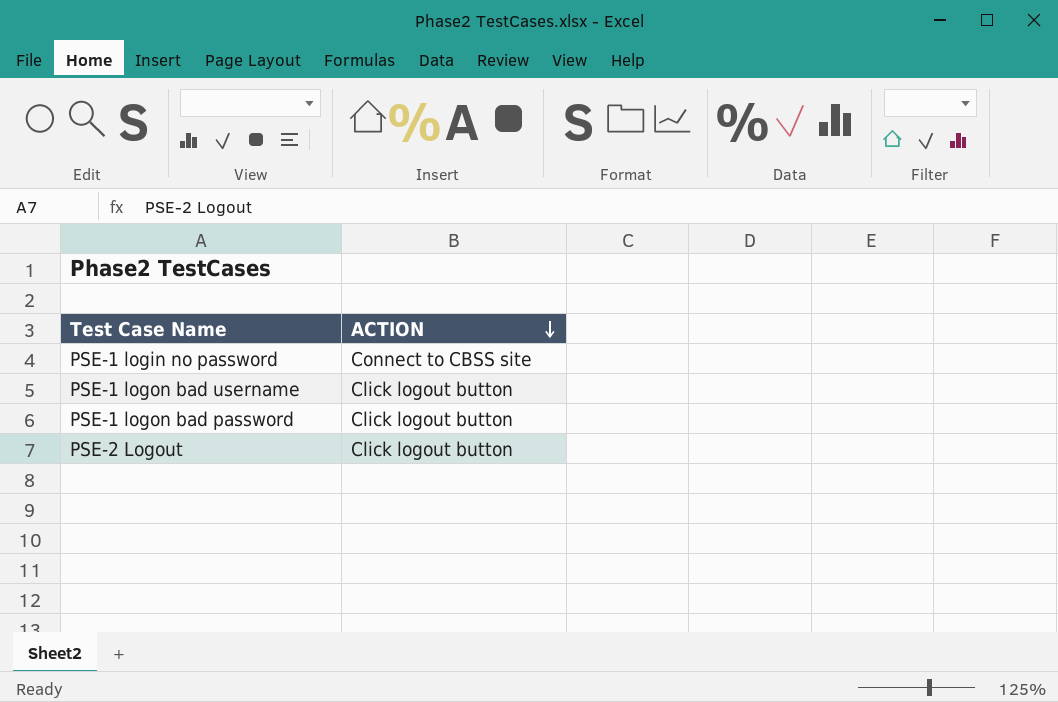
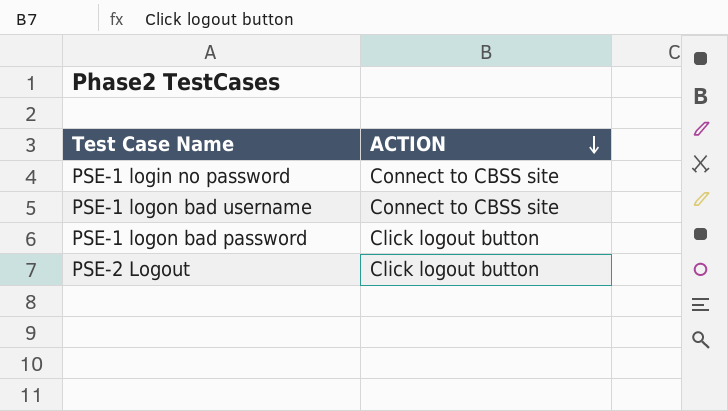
PSE-1 logon bad username | ACTION: Click logout button -> Connect to CBSS site

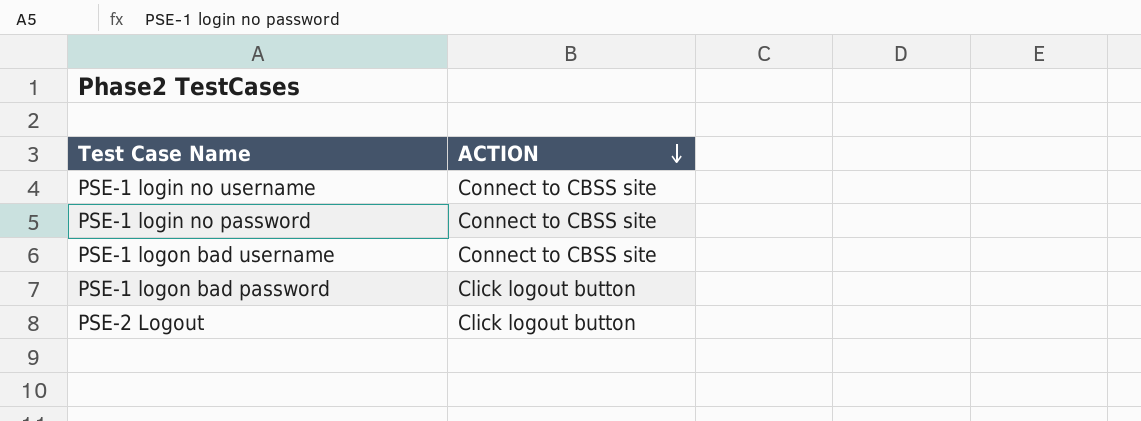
row PSE-1 login no username: none -> Connect to CBSS site

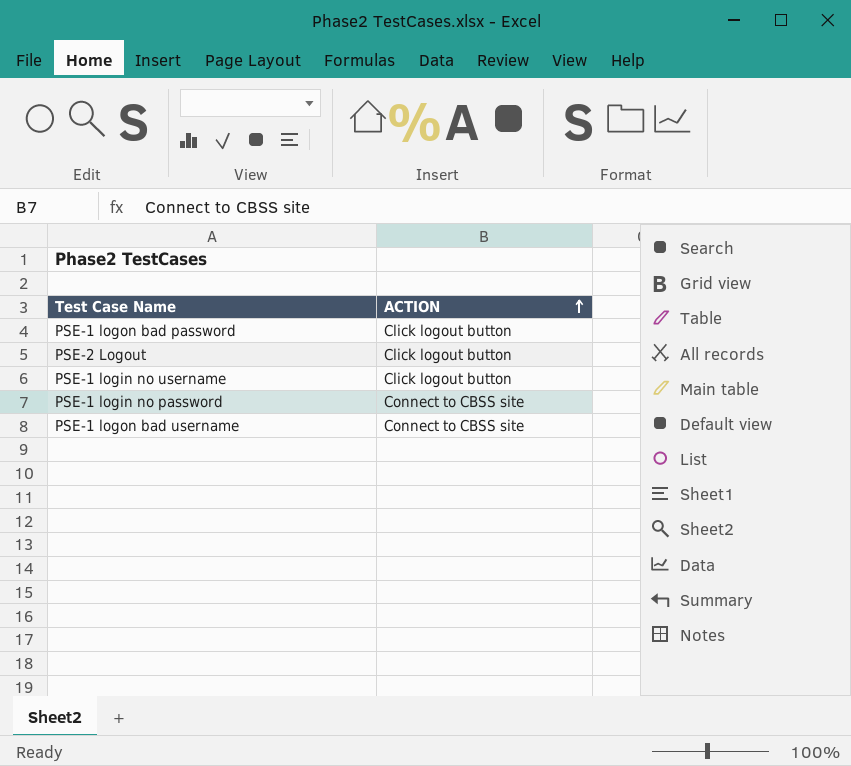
row order: ACTION descending -> ACTION ascending
PSE-1 login no username | ACTION: Connect to CBSS site -> Click logout button

